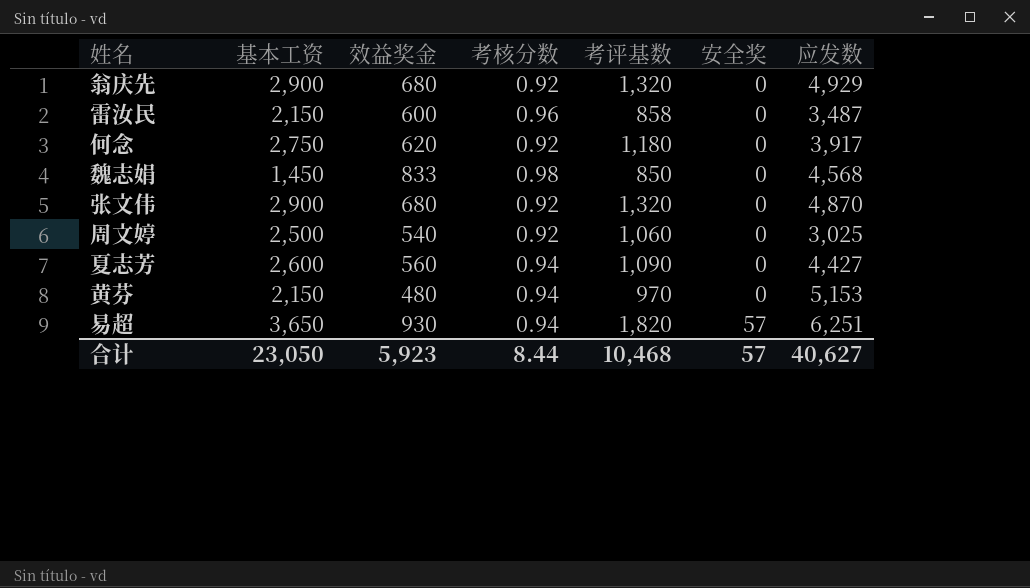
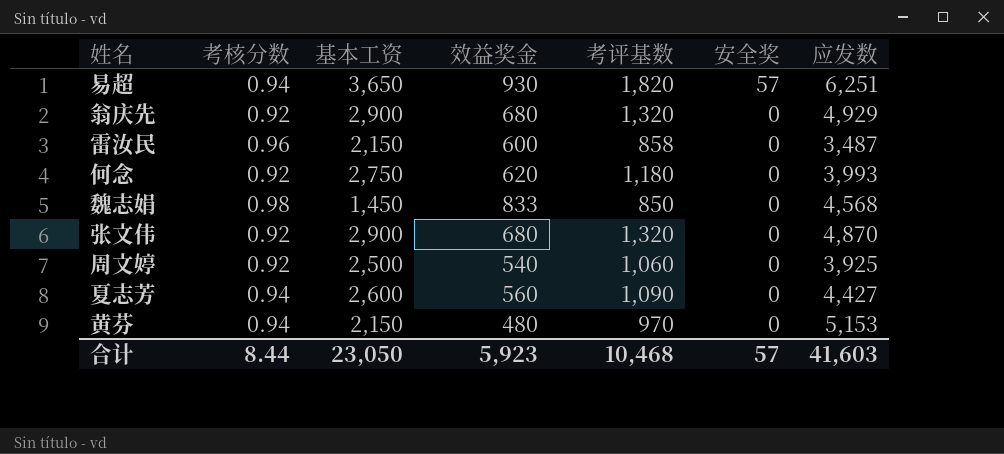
row order: 安全奖 ascending -> 安全奖 descending
column 考核分数 | position: 4 -> 2
何念 | 应发数: 3,917 -> 3,993
周文婷 | 应发数: 3,025 -> 3,925
合计 | 应发数: 40,627 -> 41,603

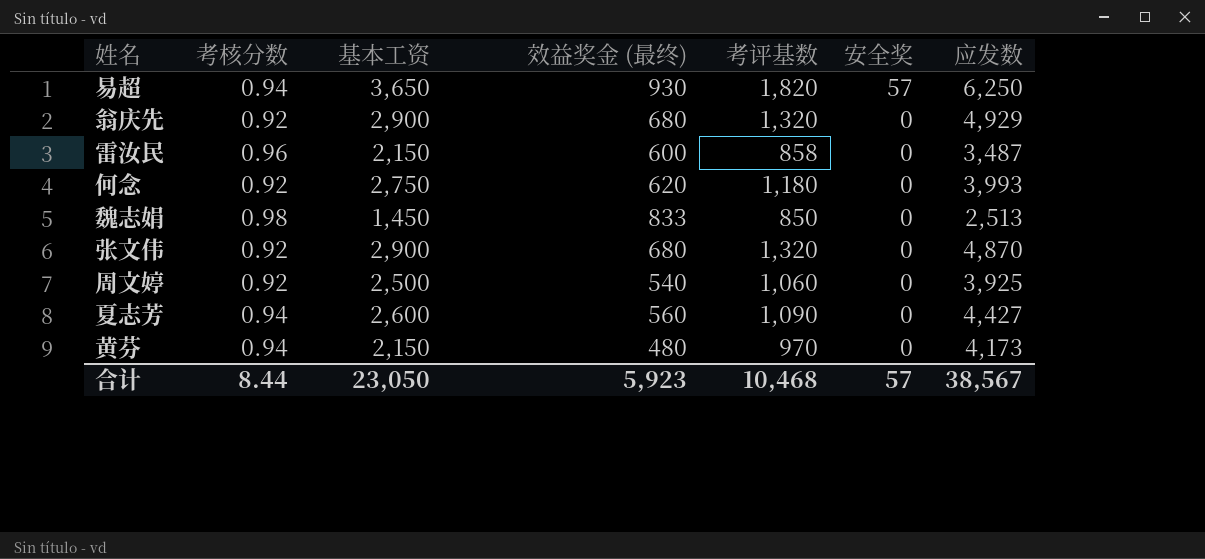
column name: 效益奖金 -> 效益奖金 (最终)
易超 | 应发数: 6,251 -> 6,250
魏志娟 | 应发数: 4,568 -> 2,513
黄芬 | 应发数: 5,153 -> 4,173
合计 | 应发数: 41,603 -> 38,567

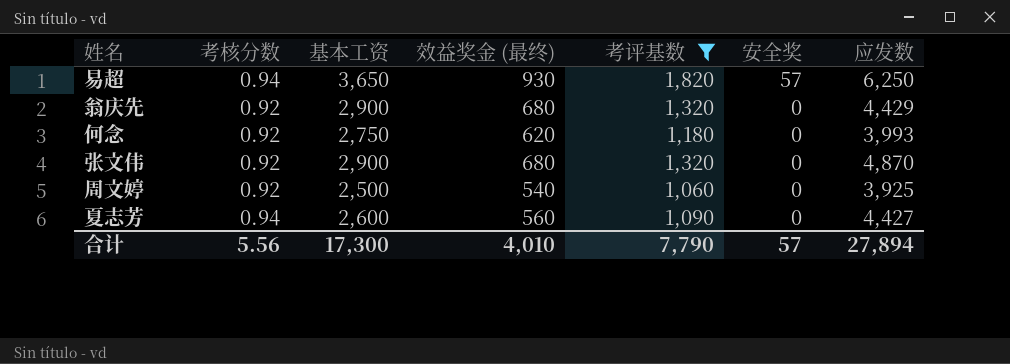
filter: none -> 考评基数 >= 1,060
翁庆先 | 应发数: 4,929 -> 4,429
合计 | 考核分数: 8.44 -> 5.56
合计 | 基本工资: 23,050 -> 17,300
合计 | 效益奖金 (最终): 5,923 -> 4,010
合计 | 考评基数: 10,468 -> 7,790
合计 | 应发数: 38,567 -> 27,894

